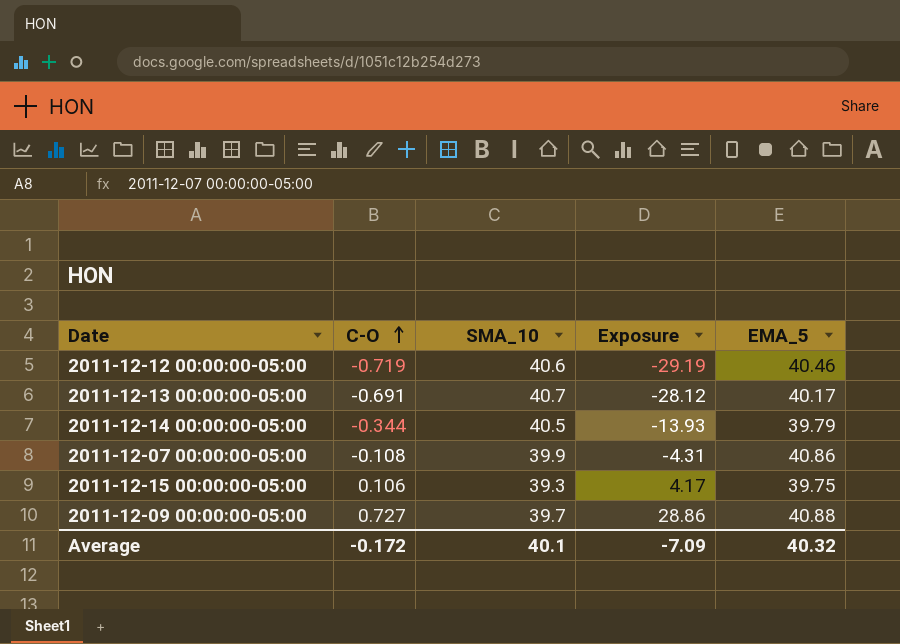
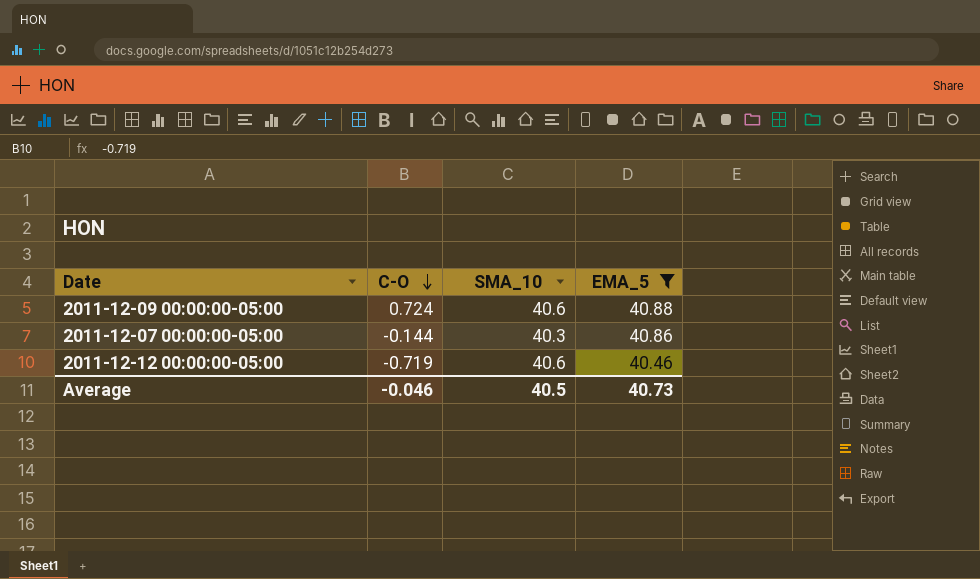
filter: none -> EMA_5 >= 40.46
row order: C-O ascending -> C-O descending
column Exposure | formula: [C-O] * [SMA_10] -> none
2011-12-09 00:00:00-05:00 | C-O: 0.727 -> 0.724
2011-12-09 00:00:00-05:00 | SMA_10: 39.7 -> 40.6
2011-12-07 00:00:00-05:00 | C-O: -0.108 -> -0.144
2011-12-07 00:00:00-05:00 | SMA_10: 39.9 -> 40.3
Average | C-O: -0.172 -> -0.046
Average | SMA_10: 40.1 -> 40.5
Average | EMA_5: 40.32 -> 40.73

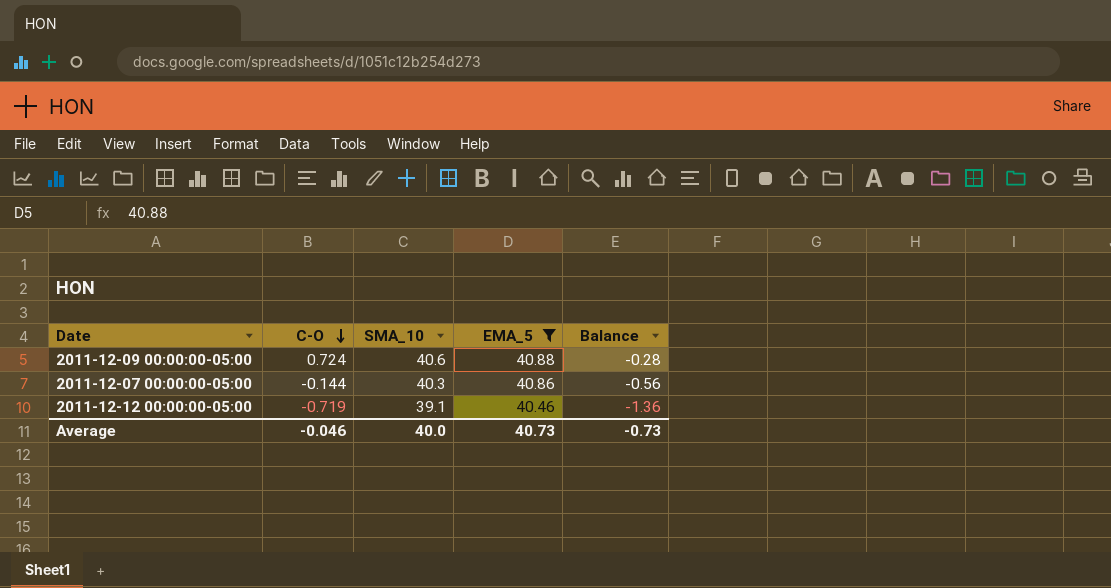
column Balance | formula: none -> [SMA_10] - [EMA_5]
2011-12-12 00:00:00-05:00 | SMA_10: 40.6 -> 39.1
Average | SMA_10: 40.5 -> 40.0

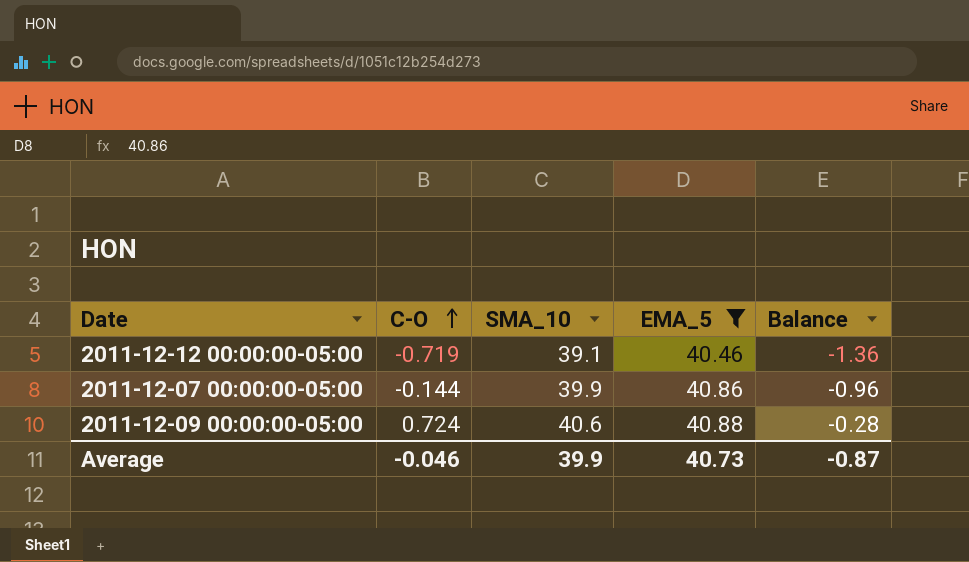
row order: C-O descending -> C-O ascending
2011-12-07 00:00:00-05:00 | SMA_10: 40.3 -> 39.9
2011-12-07 00:00:00-05:00 | Balance: -0.56 -> -0.96
Average | SMA_10: 40.0 -> 39.9
Average | Balance: -0.73 -> -0.87

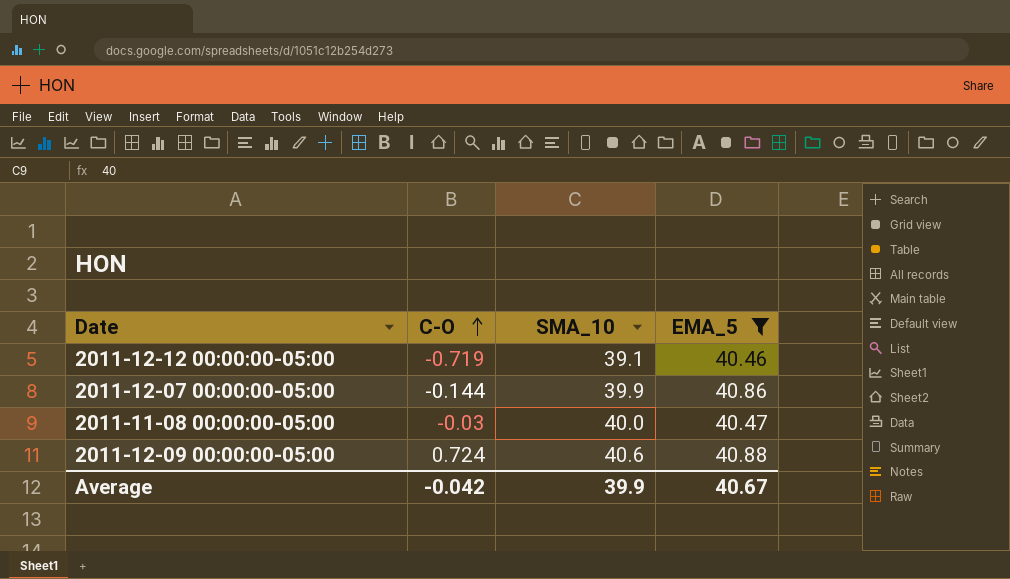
column Balance | formula: [SMA_10] - [EMA_5] -> none
row 2011-11-08 00:00:00-05:00: none -> -0.03 | 40.0 | 40.47
Average | C-O: -0.046 -> -0.042
Average | EMA_5: 40.73 -> 40.67

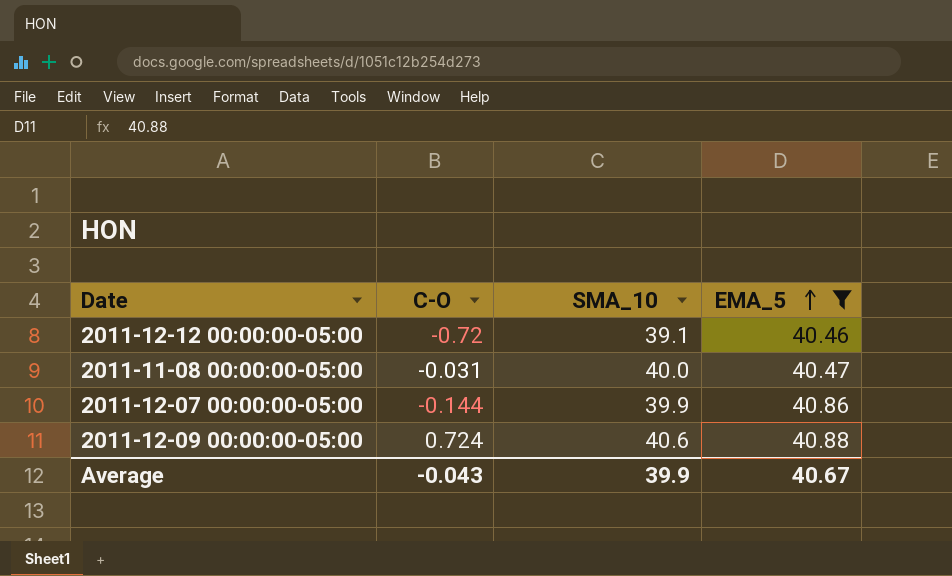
row order: C-O ascending -> EMA_5 ascending
2011-12-12 00:00:00-05:00 | C-O: -0.719 -> -0.72
2011-11-08 00:00:00-05:00 | C-O: -0.03 -> -0.031
Average | C-O: -0.042 -> -0.043

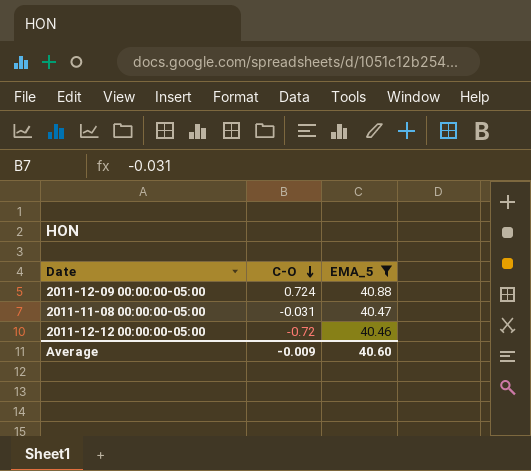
row order: EMA_5 ascending -> C-O descending
column SMA_10 | position: 3 -> none
row 2011-12-07 00:00:00-05:00: -0.144 | 39.9 | 40.86 -> none
Average | C-O: -0.043 -> -0.009
Average | EMA_5: 40.67 -> 40.60

